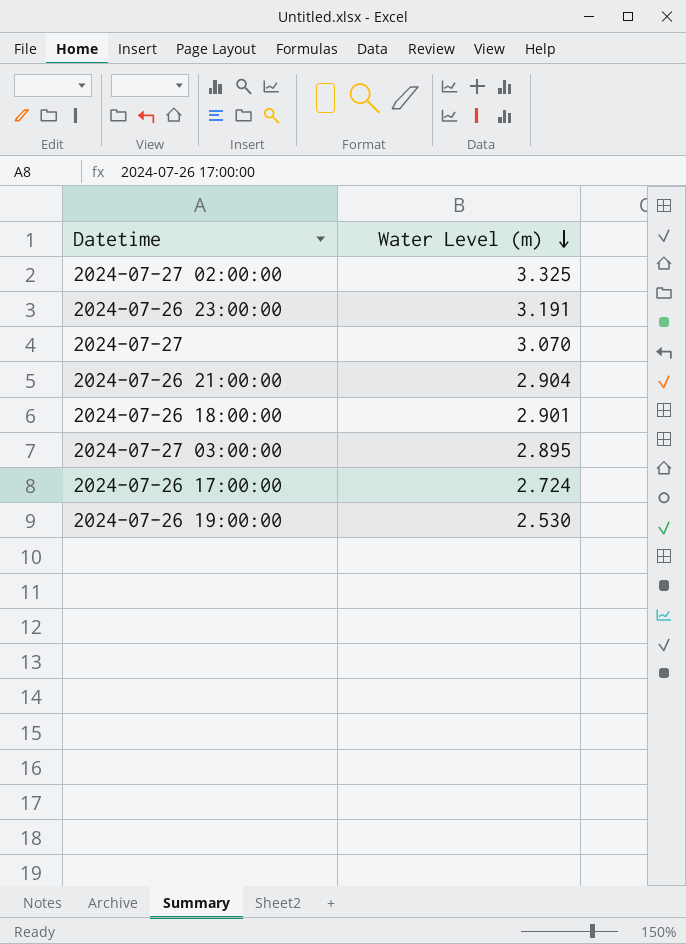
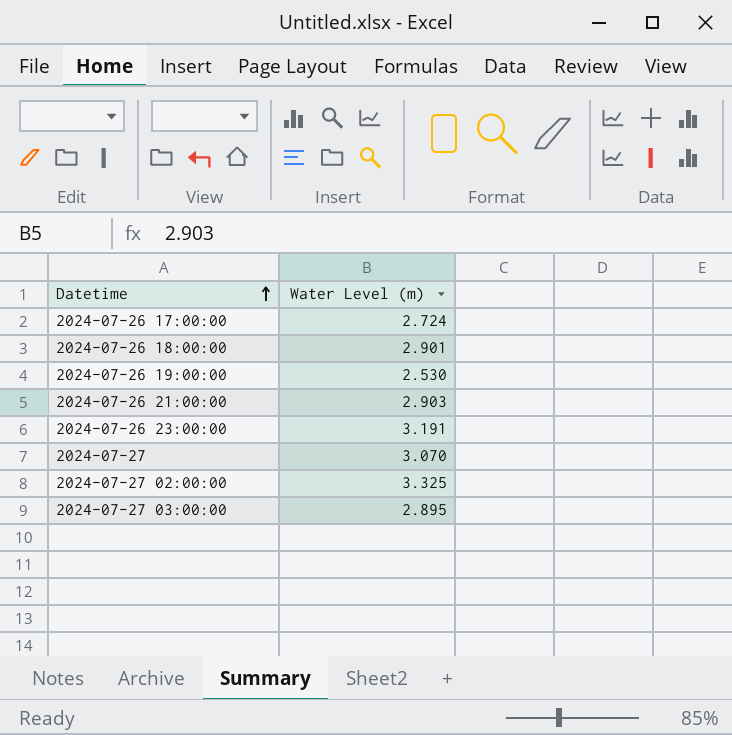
row order: Water Level (m) descending -> Datetime ascending
2024-07-26 21:00:00 | Water Level (m): 2.904 -> 2.903

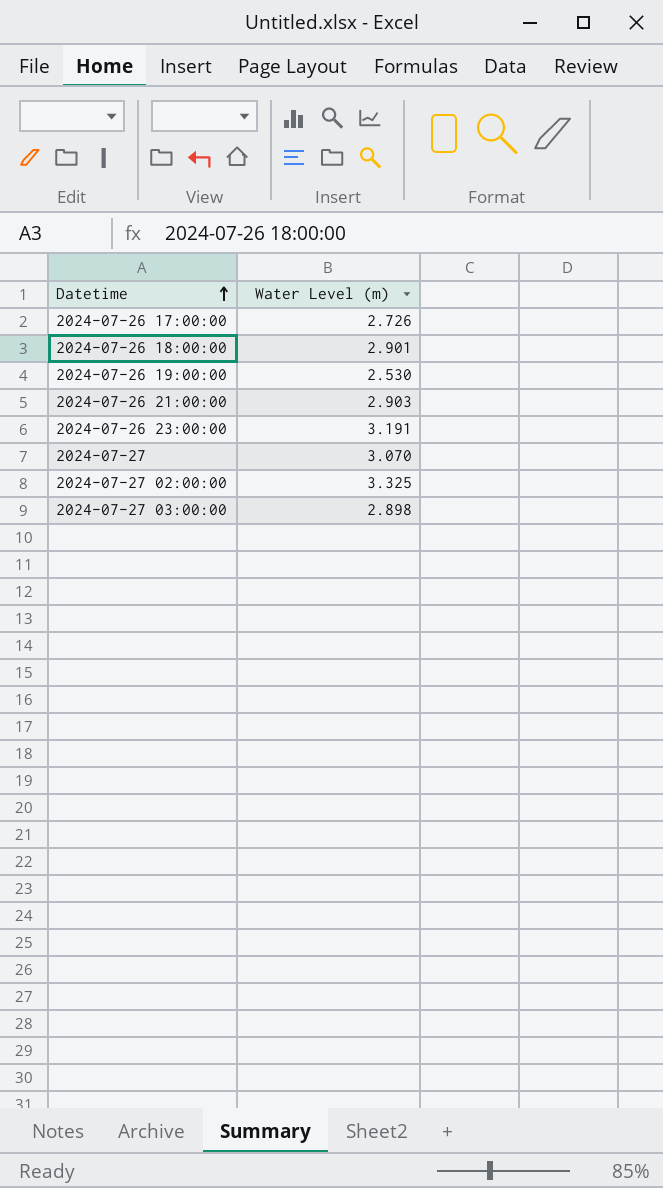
2024-07-26 17:00:00 | Water Level (m): 2.724 -> 2.726
2024-07-27 03:00:00 | Water Level (m): 2.895 -> 2.898

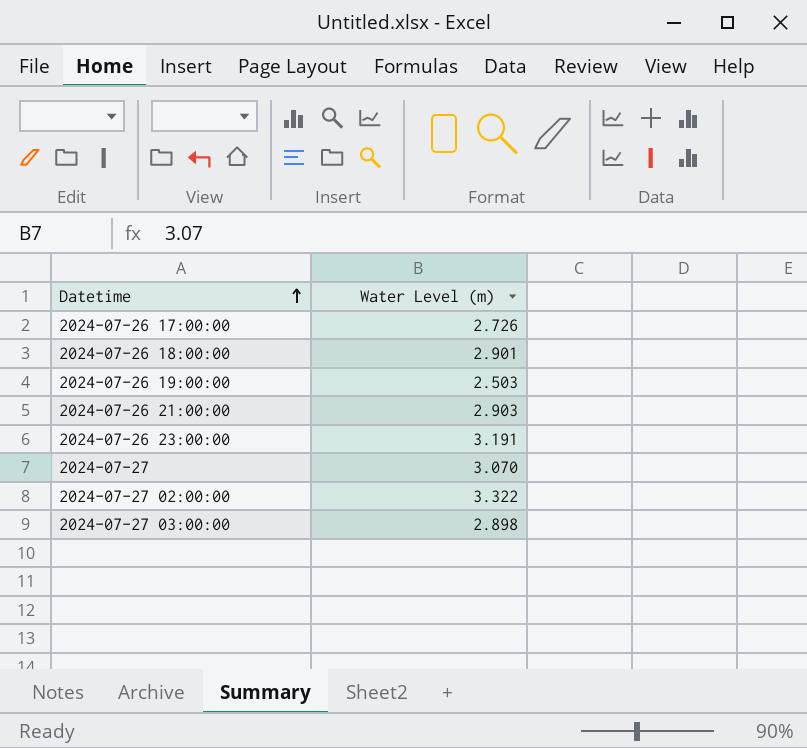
2024-07-26 19:00:00 | Water Level (m): 2.530 -> 2.503
2024-07-27 02:00:00 | Water Level (m): 3.325 -> 3.322

